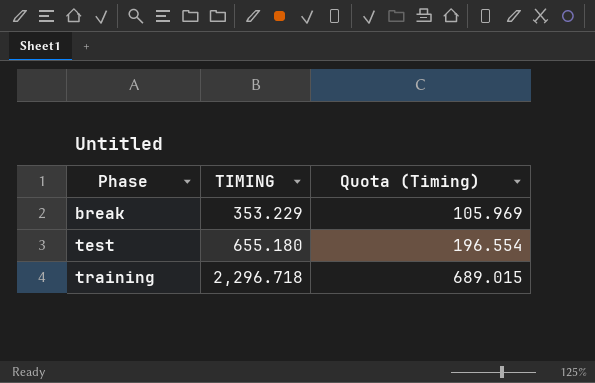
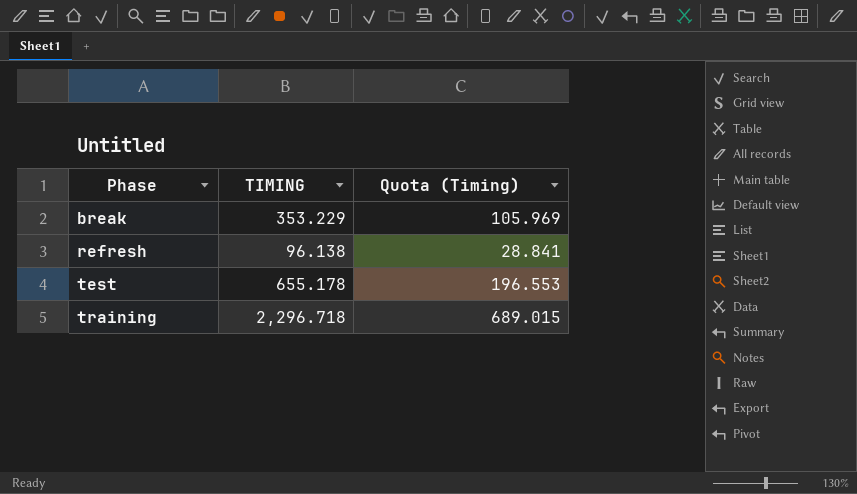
row refresh: none -> 96.138 | 28.841
test | TIMING: 655.180 -> 655.178
test | Quota (Timing): 196.554 -> 196.553

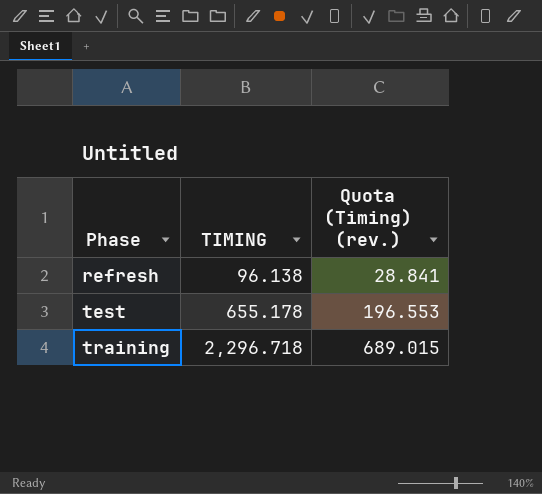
column name: Quota (Timing) -> Quota (Timing) (rev.)
row break: 353.229 | 105.969 -> none

